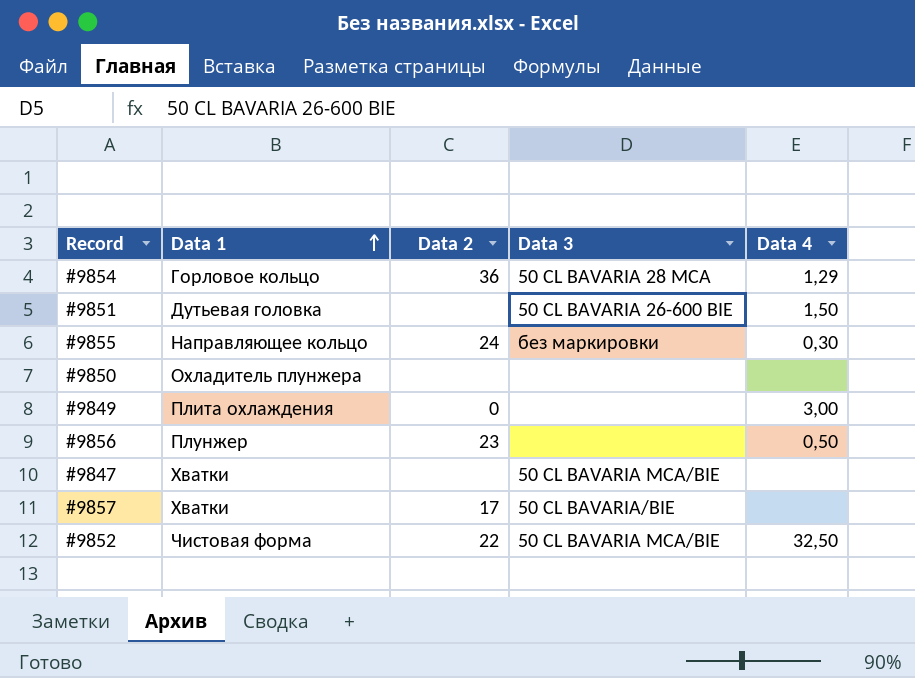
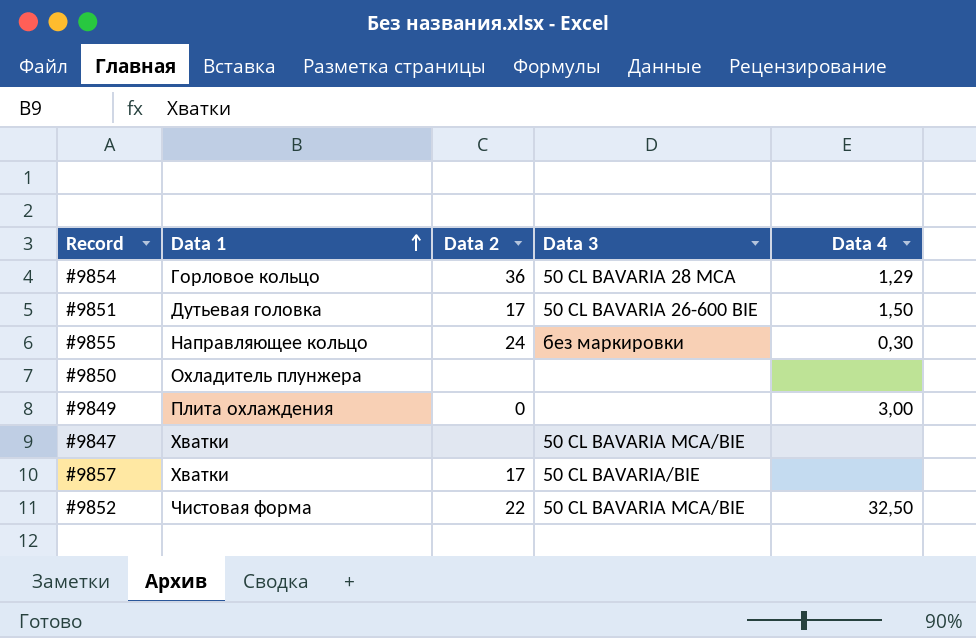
row #9856: Плунжер | 23 | none | 0,50 -> none
#9851 | Data 2: none -> 17

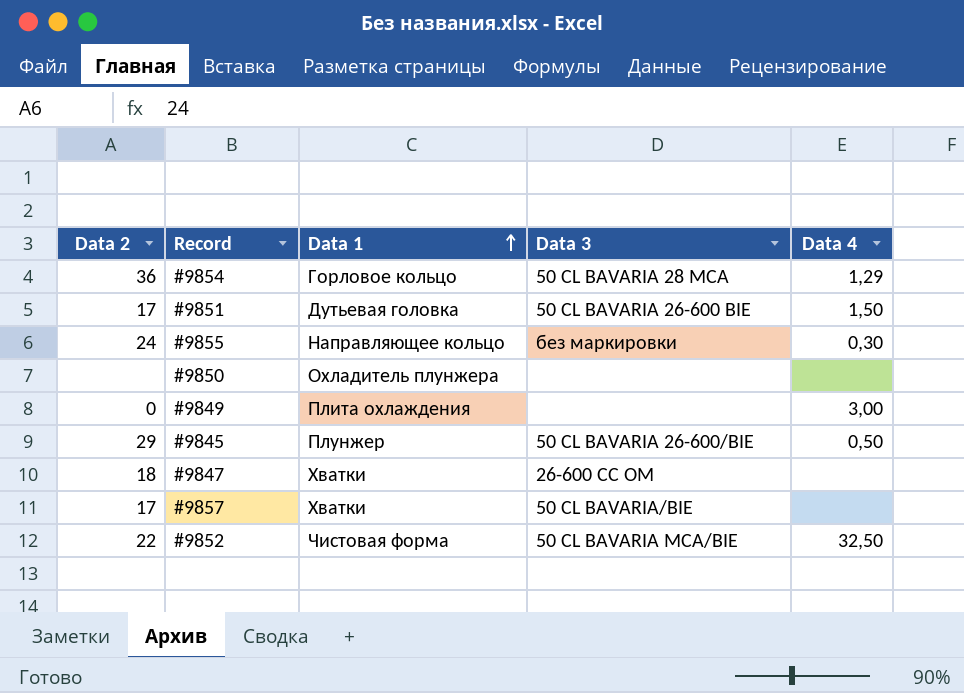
column Data 2 | position: 3 -> 1
row #9845: none -> 29 | Плунжер | 50 CL BAVARIA 26-600/BIE | 0,50
#9847 | Data 2: none -> 18
#9847 | Data 3: 50 CL BAVARIA MCA/BIE -> 26-600 СС OM

